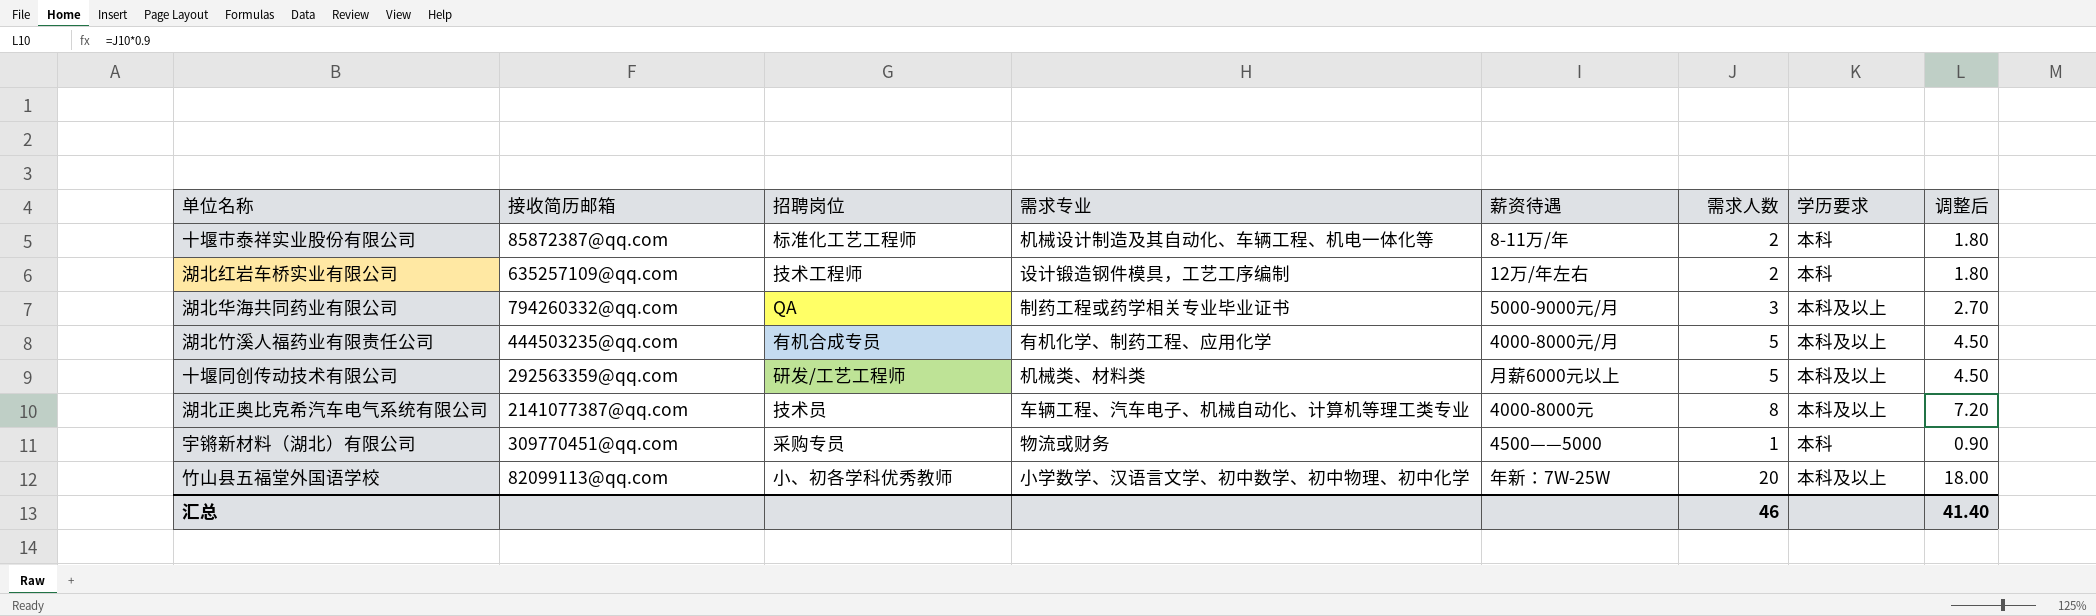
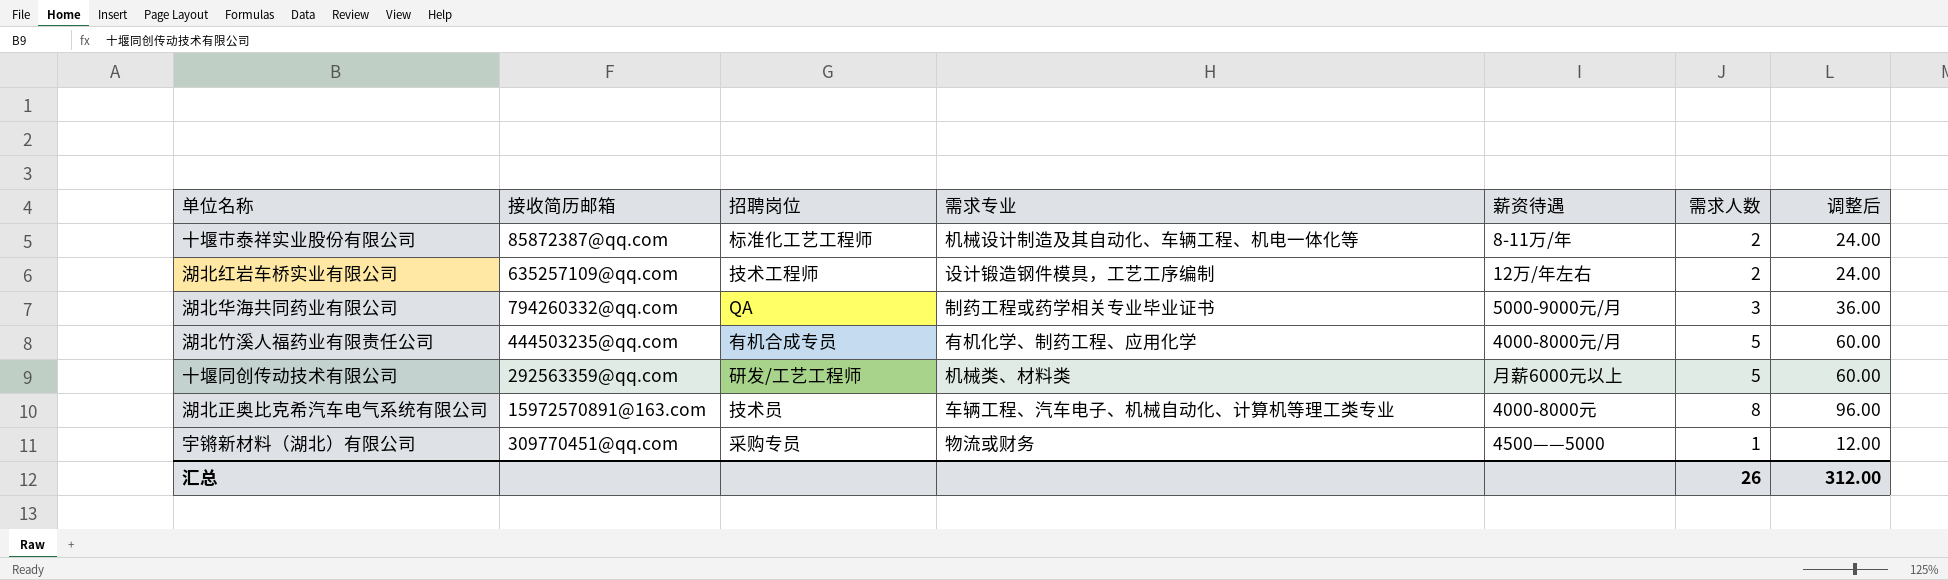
column 学历要求 | position: 7 -> none
column 调整后 | formula: [需求人数] * 0.9 -> [需求人数] * 12
row 竹山县五福堂外国语学校: 82099113@qq.com | 小、初各学科优秀教师 | 小学数学、汉语言文学、初中数学、初中物理、初中化学 | 年新：7W-25W | 20 | 本科及以上 | 18.00 -> none
湖北正奥比克希汽车电气系统有限公司 | 接收简历邮箱: 2141077387@qq.com -> 15972570891@163.com
汇总 | 需求人数: 46 -> 26
汇总 | 调整后: 41.40 -> 312.00

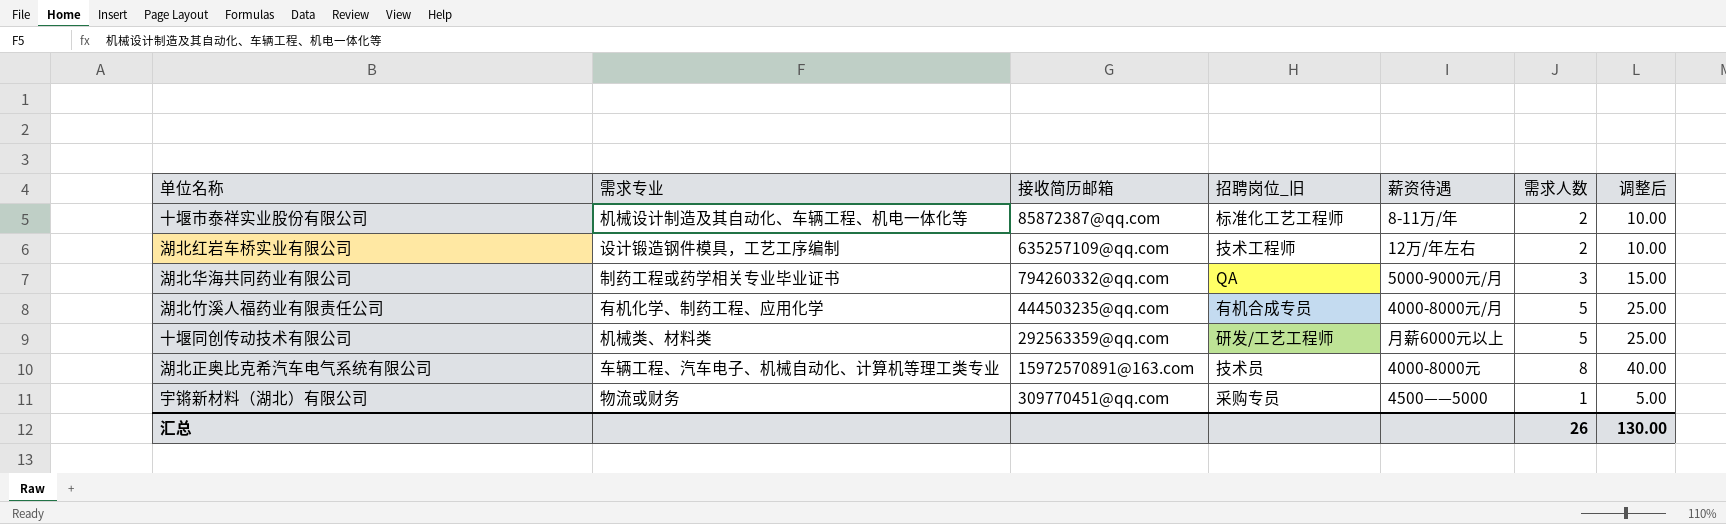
column 需求专业 | position: 4 -> 2
column name: 招聘岗位 -> 招聘岗位_旧
column 调整后 | formula: [需求人数] * 12 -> [需求人数] * 5
汇总 | 调整后: 312.00 -> 130.00

